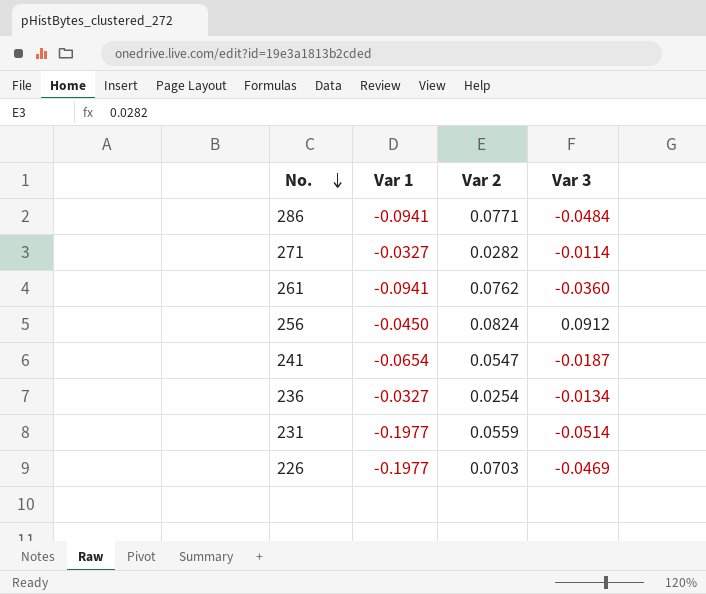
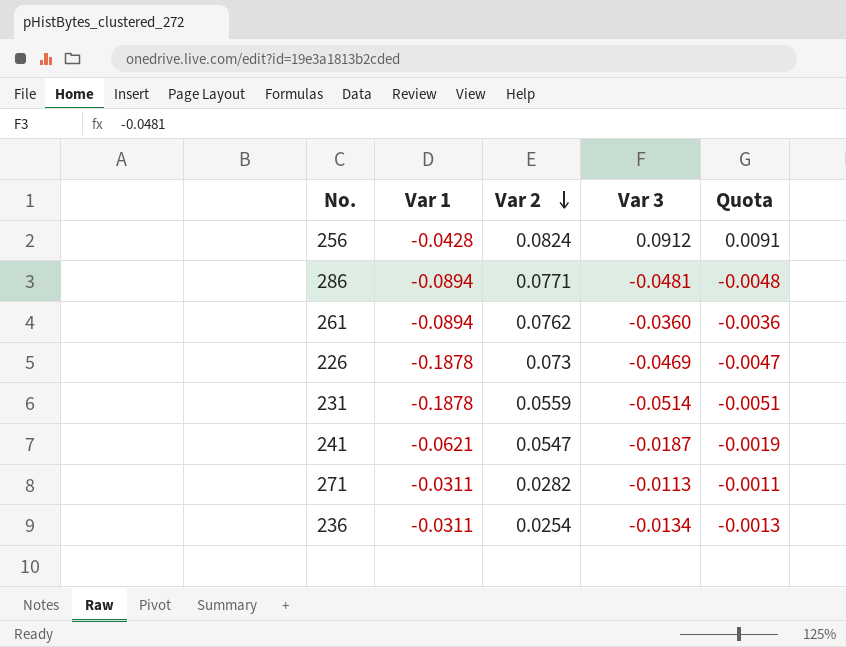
row order: No. descending -> Var 2 descending
column Quota | formula: none -> [Var 3] * 0.1
256 | Var 1: -0.0450 -> -0.0428
286 | Var 1: -0.0941 -> -0.0894
286 | Var 3: -0.0484 -> -0.0481
261 | Var 1: -0.0941 -> -0.0894
226 | Var 1: -0.1977 -> -0.1878
226 | Var 2: 0.0703 -> 0.073
231 | Var 1: -0.1977 -> -0.1878
241 | Var 1: -0.0654 -> -0.0621
271 | Var 1: -0.0327 -> -0.0311
271 | Var 3: -0.0114 -> -0.0113
236 | Var 1: -0.0327 -> -0.0311

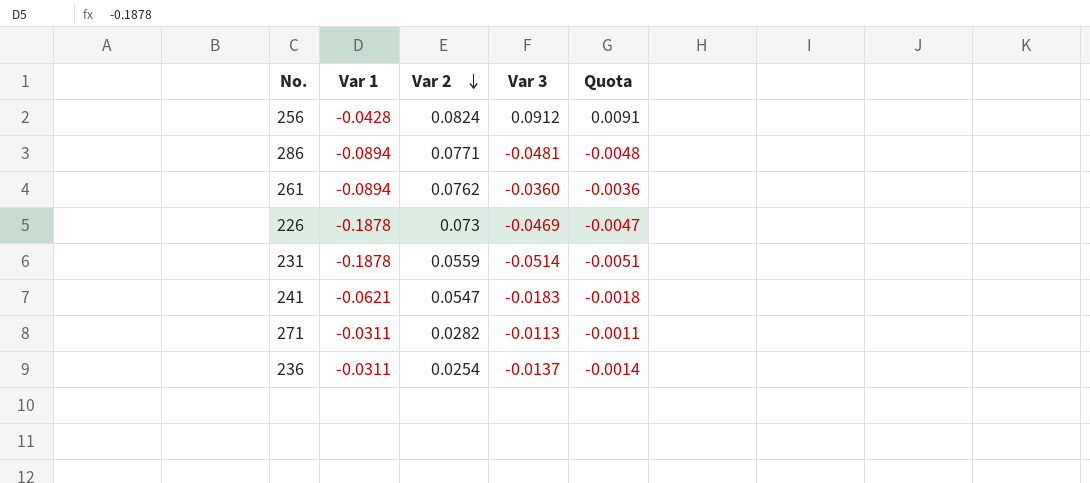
241 | Var 3: -0.0187 -> -0.0183
241 | Quota: -0.0019 -> -0.0018
236 | Var 3: -0.0134 -> -0.0137
236 | Quota: -0.0013 -> -0.0014

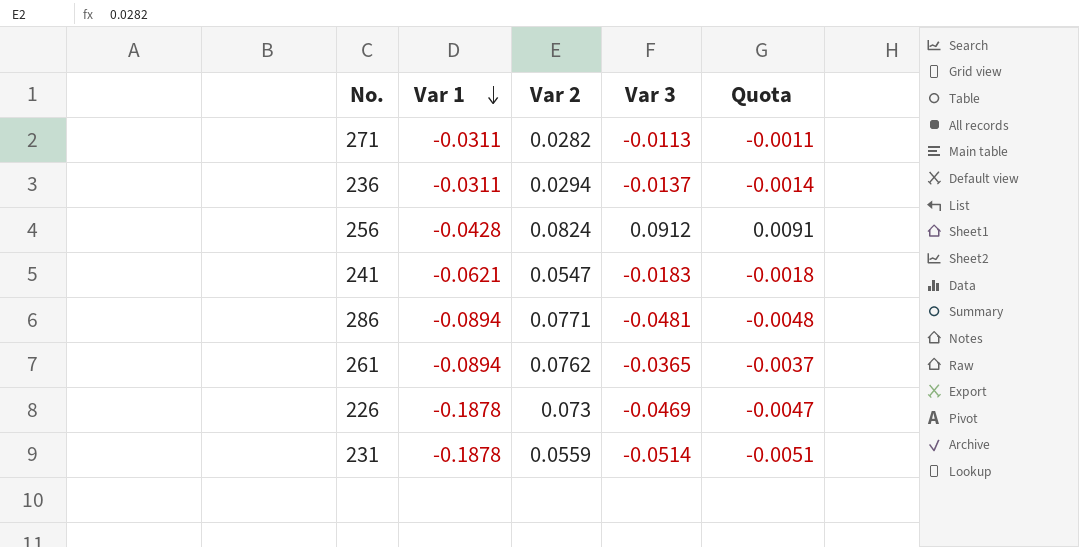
row order: Var 2 descending -> Var 1 descending
236 | Var 2: 0.0254 -> 0.0294
261 | Var 3: -0.0360 -> -0.0365
261 | Quota: -0.0036 -> -0.0037

